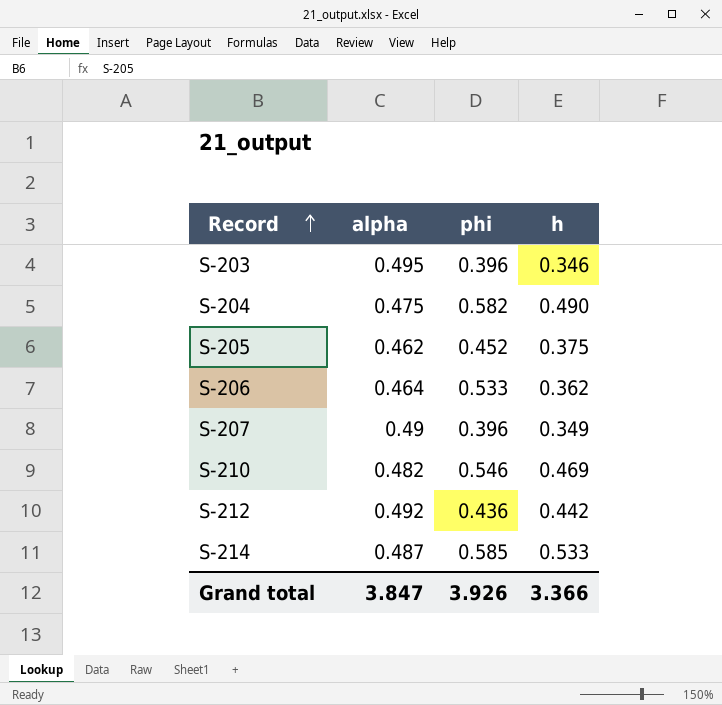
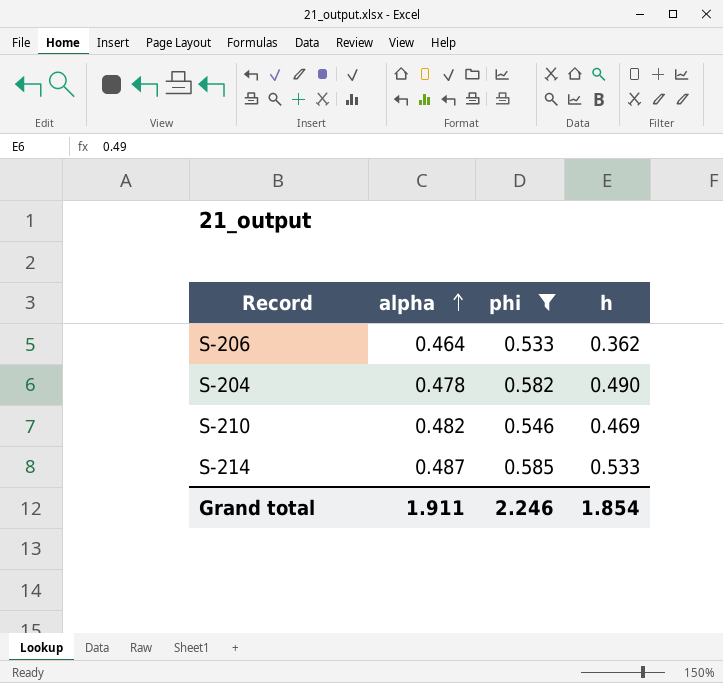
filter: none -> phi >= 0.533
row order: Record ascending -> alpha ascending
S-204 | alpha: 0.475 -> 0.478
Grand total | alpha: 3.847 -> 1.911
Grand total | phi: 3.926 -> 2.246
Grand total | h: 3.366 -> 1.854

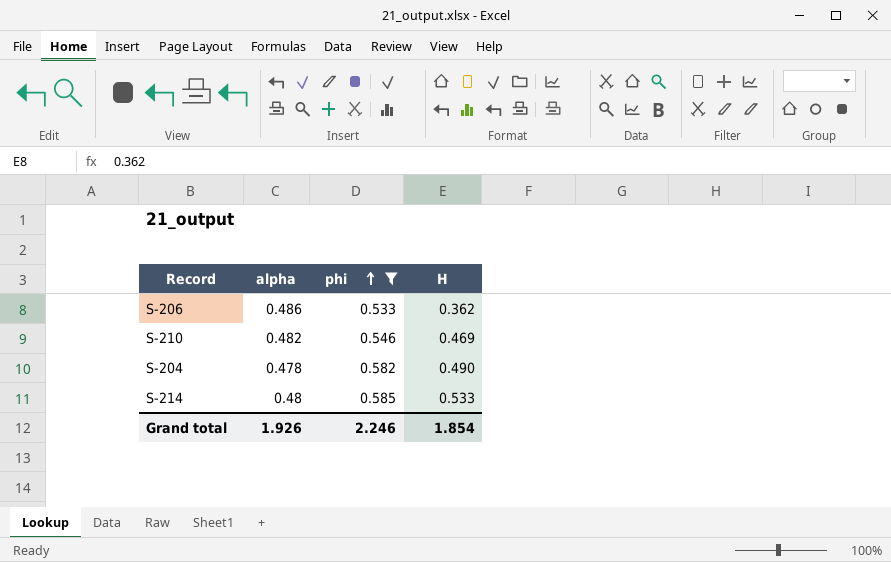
row order: alpha ascending -> phi ascending
column name: h -> H
S-206 | alpha: 0.464 -> 0.486
S-214 | alpha: 0.487 -> 0.48
Grand total | alpha: 1.911 -> 1.926

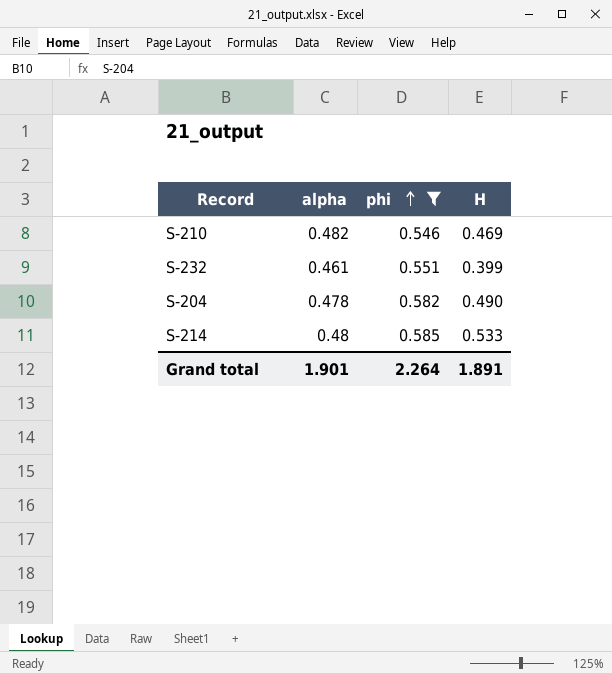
row S-206: 0.486 | 0.533 | 0.362 -> none
row S-232: none -> 0.461 | 0.551 | 0.399
Grand total | alpha: 1.926 -> 1.901
Grand total | phi: 2.246 -> 2.264
Grand total | H: 1.854 -> 1.891

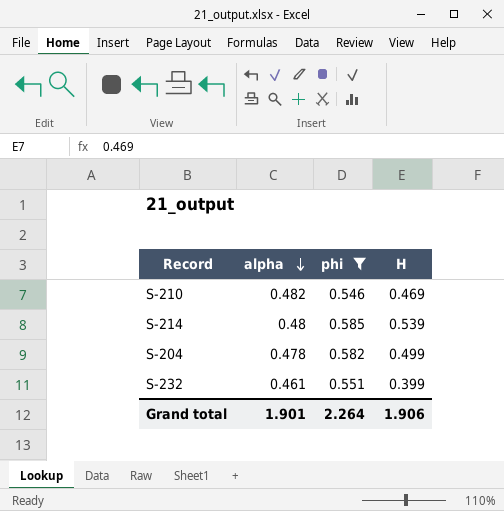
row order: phi ascending -> alpha descending
S-214 | H: 0.533 -> 0.539
S-204 | H: 0.490 -> 0.499
Grand total | H: 1.891 -> 1.906

